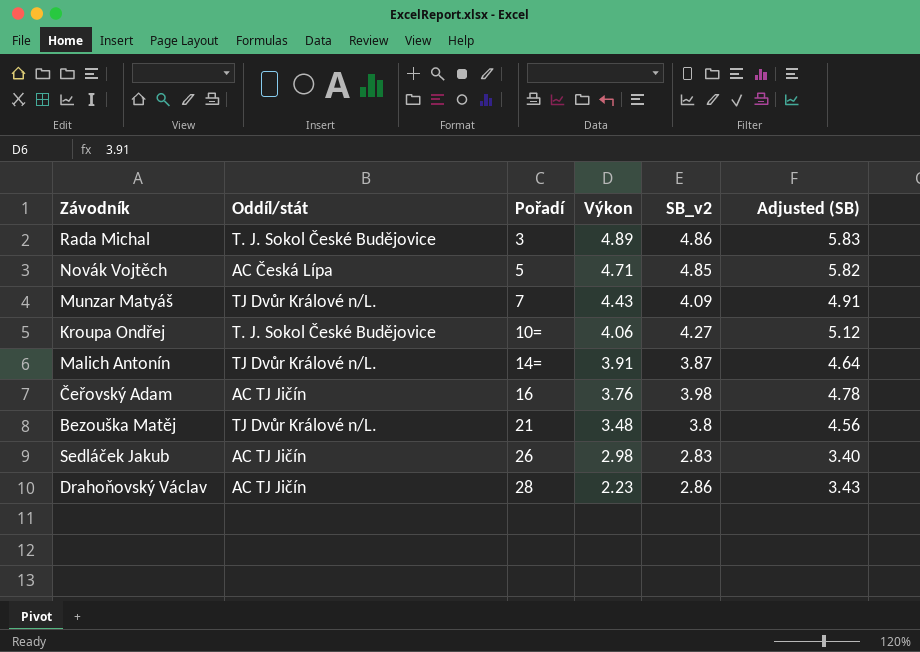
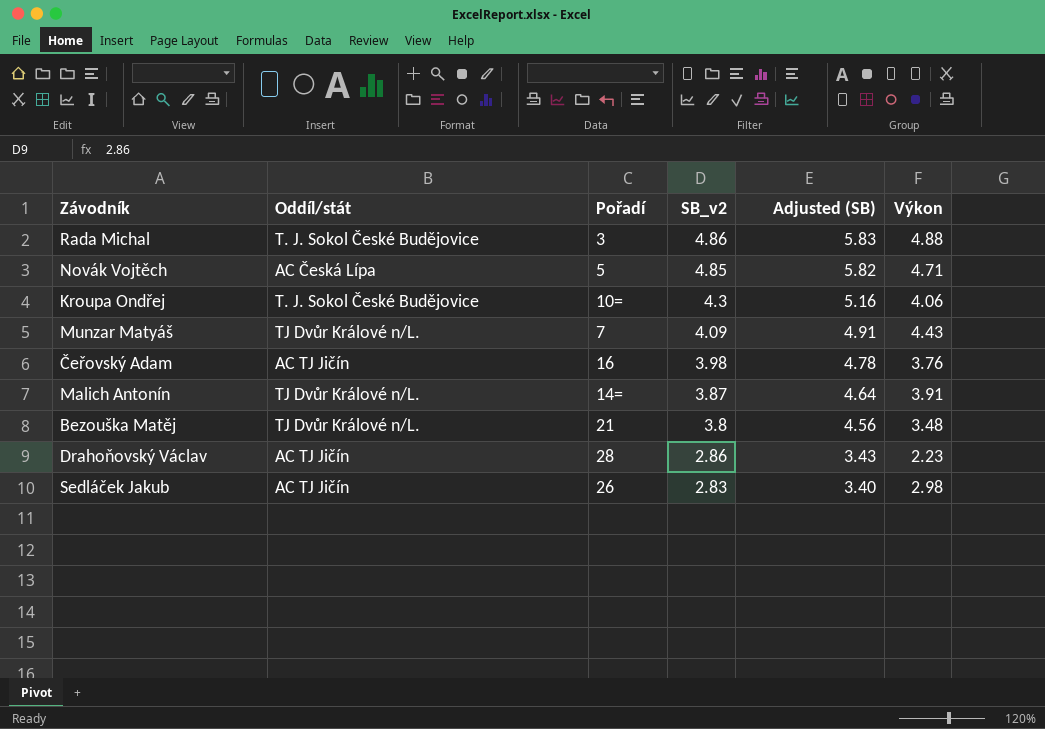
row order: Pořadí ascending -> SB_v2 descending
column Výkon | position: 4 -> 6
Rada Michal | Výkon: 4.89 -> 4.88
Kroupa Ondřej | SB_v2: 4.27 -> 4.3
Kroupa Ondřej | Adjusted (SB): 5.12 -> 5.16

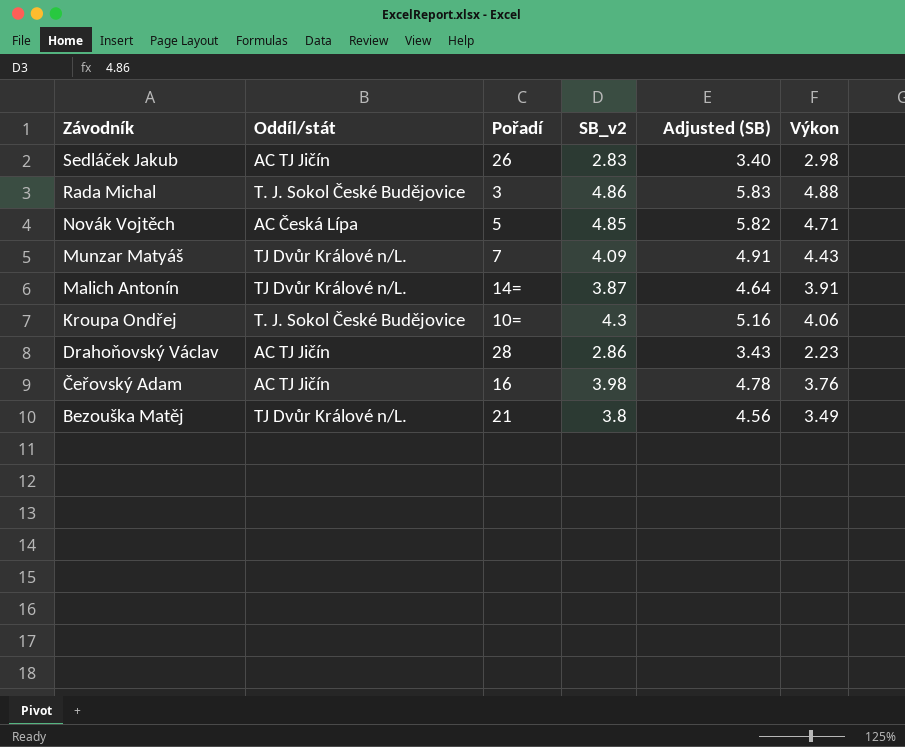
row order: SB_v2 descending -> Závodník descending
Bezouška Matěj | Výkon: 3.48 -> 3.49

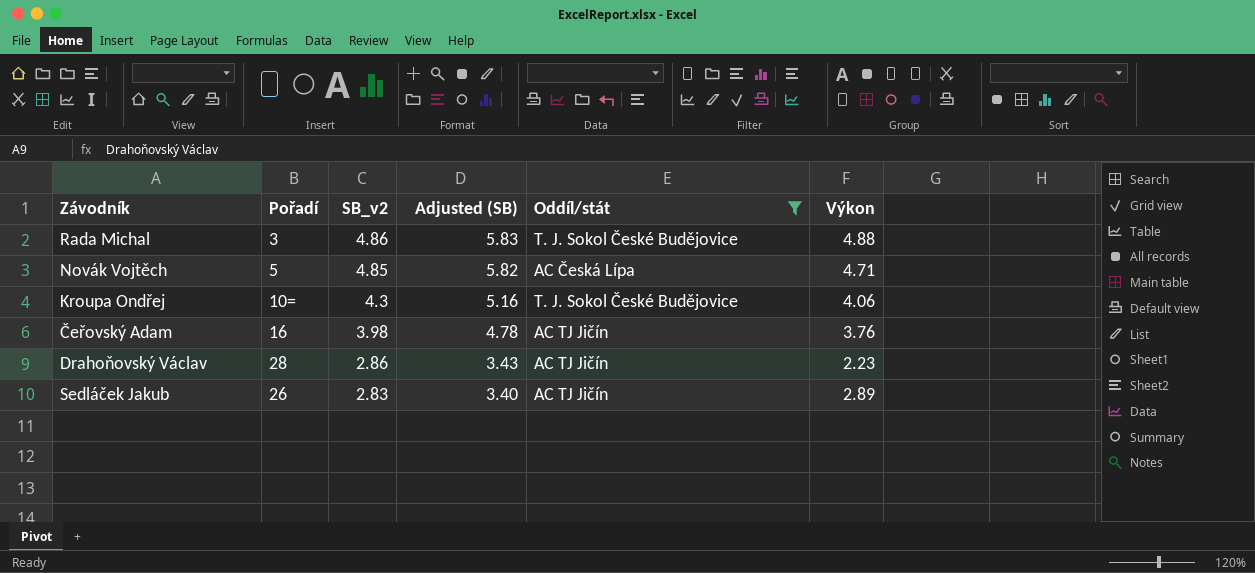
filter: none -> Oddíl/stát != TJ Dvůr Králové n/L.
row order: Závodník descending -> SB_v2 descending
column Oddíl/stát | position: 2 -> 5
Sedláček Jakub | Výkon: 2.98 -> 2.89

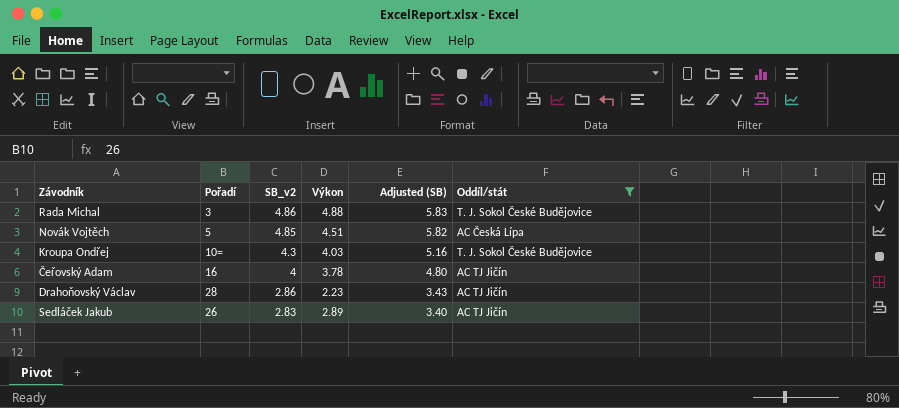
column Výkon | position: 6 -> 4
Novák Vojtěch | Výkon: 4.71 -> 4.51
Kroupa Ondřej | Výkon: 4.06 -> 4.03
Čeřovský Adam | SB_v2: 3.98 -> 4
Čeřovský Adam | Výkon: 3.76 -> 3.78
Čeřovský Adam | Adjusted (SB): 4.78 -> 4.80

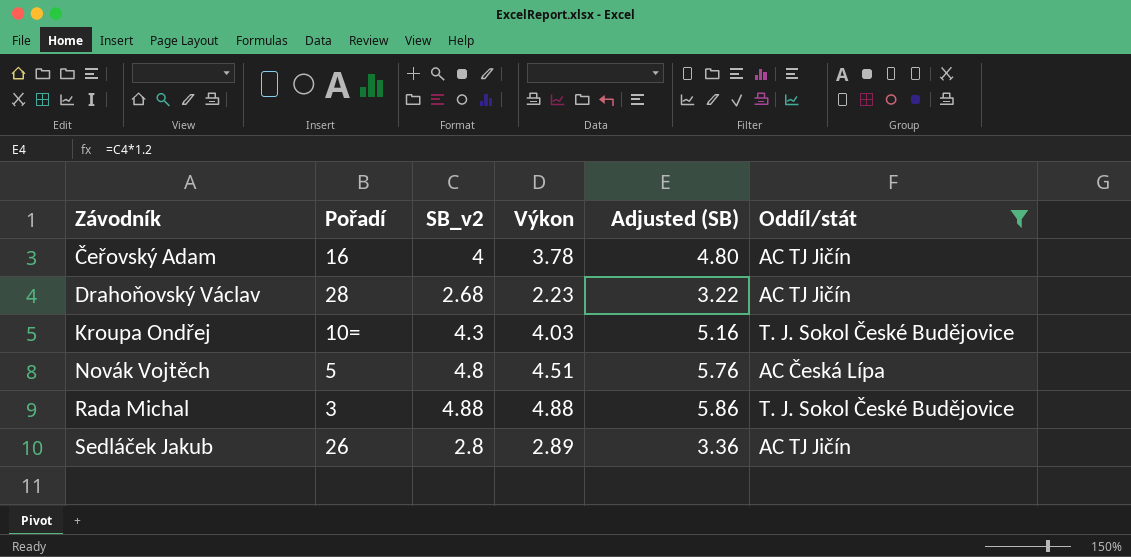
row order: SB_v2 descending -> Závodník ascending
Drahoňovský Václav | SB_v2: 2.86 -> 2.68
Drahoňovský Václav | Adjusted (SB): 3.43 -> 3.22
Novák Vojtěch | SB_v2: 4.85 -> 4.8
Novák Vojtěch | Adjusted (SB): 5.82 -> 5.76
Rada Michal | SB_v2: 4.86 -> 4.88
Rada Michal | Adjusted (SB): 5.83 -> 5.86
Sedláček Jakub | SB_v2: 2.83 -> 2.8
Sedláček Jakub | Adjusted (SB): 3.40 -> 3.36

